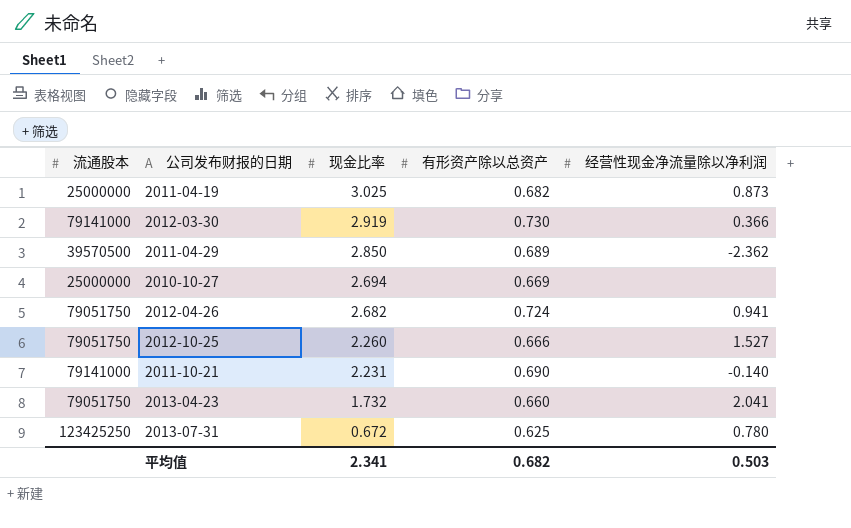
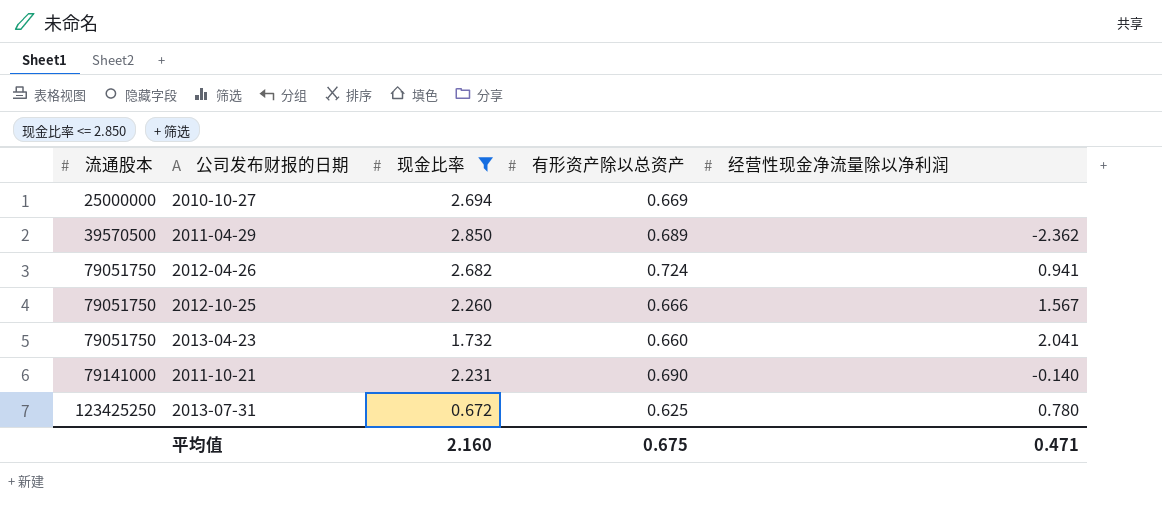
filter: none -> 现金比率 <= 2.850
row order: 现金比率 descending -> 流通股本 ascending
2012-10-25 | 经营性现金净流量除以净利润: 1.527 -> 1.567
平均值 | 现金比率: 2.341 -> 2.160
平均值 | 有形资产除以总资产: 0.682 -> 0.675
平均值 | 经营性现金净流量除以净利润: 0.503 -> 0.471

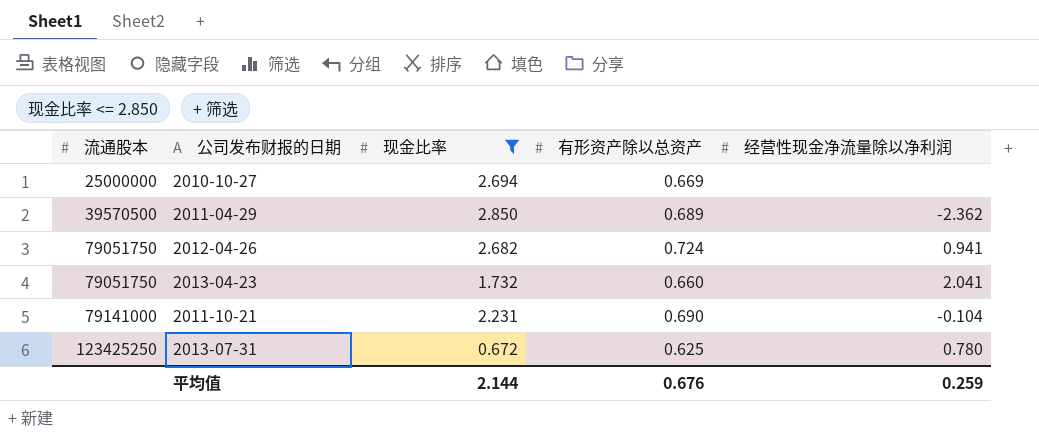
row 2012-10-25: 79051750 | 2.260 | 0.666 | 1.567 -> none
2011-10-21 | 经营性现金净流量除以净利润: -0.140 -> -0.104
平均值 | 现金比率: 2.160 -> 2.144
平均值 | 有形资产除以总资产: 0.675 -> 0.676
平均值 | 经营性现金净流量除以净利润: 0.471 -> 0.259

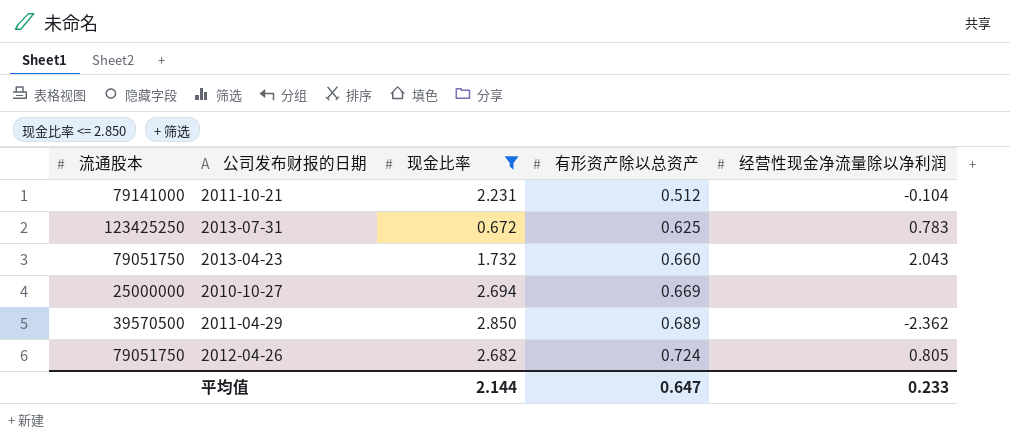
row order: 流通股本 ascending -> 有形资产除以总资产 ascending
2011-10-21 | 有形资产除以总资产: 0.690 -> 0.512
2013-07-31 | 经营性现金净流量除以净利润: 0.780 -> 0.783
2013-04-23 | 经营性现金净流量除以净利润: 2.041 -> 2.043
2012-04-26 | 经营性现金净流量除以净利润: 0.941 -> 0.805
平均值 | 有形资产除以总资产: 0.676 -> 0.647
平均值 | 经营性现金净流量除以净利润: 0.259 -> 0.233

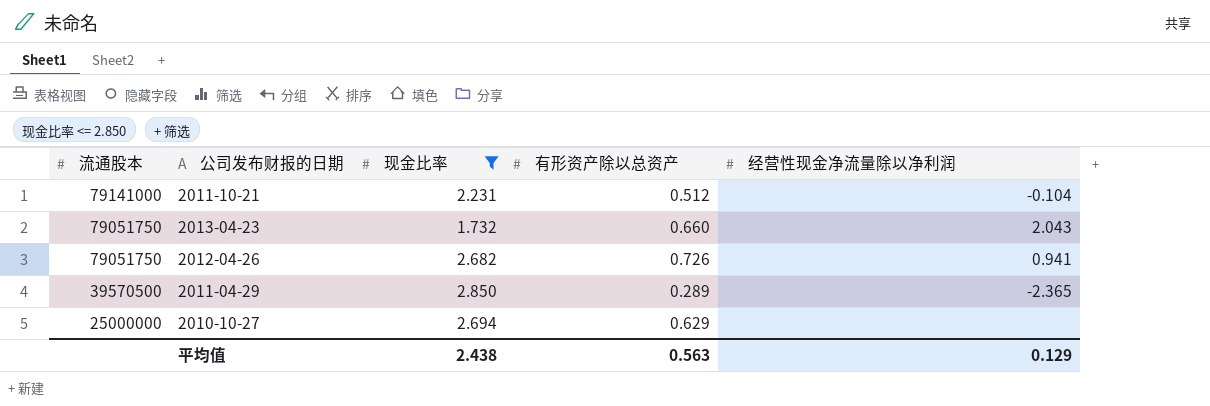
row order: 有形资产除以总资产 ascending -> 流通股本 descending
row 2013-07-31: 123425250 | 0.672 | 0.625 | 0.783 -> none
2012-04-26 | 有形资产除以总资产: 0.724 -> 0.726
2012-04-26 | 经营性现金净流量除以净利润: 0.805 -> 0.941
2011-04-29 | 有形资产除以总资产: 0.689 -> 0.289
2011-04-29 | 经营性现金净流量除以净利润: -2.362 -> -2.365
2010-10-27 | 有形资产除以总资产: 0.669 -> 0.629
平均值 | 现金比率: 2.144 -> 2.438
平均值 | 有形资产除以总资产: 0.647 -> 0.563
平均值 | 经营性现金净流量除以净利润: 0.233 -> 0.129

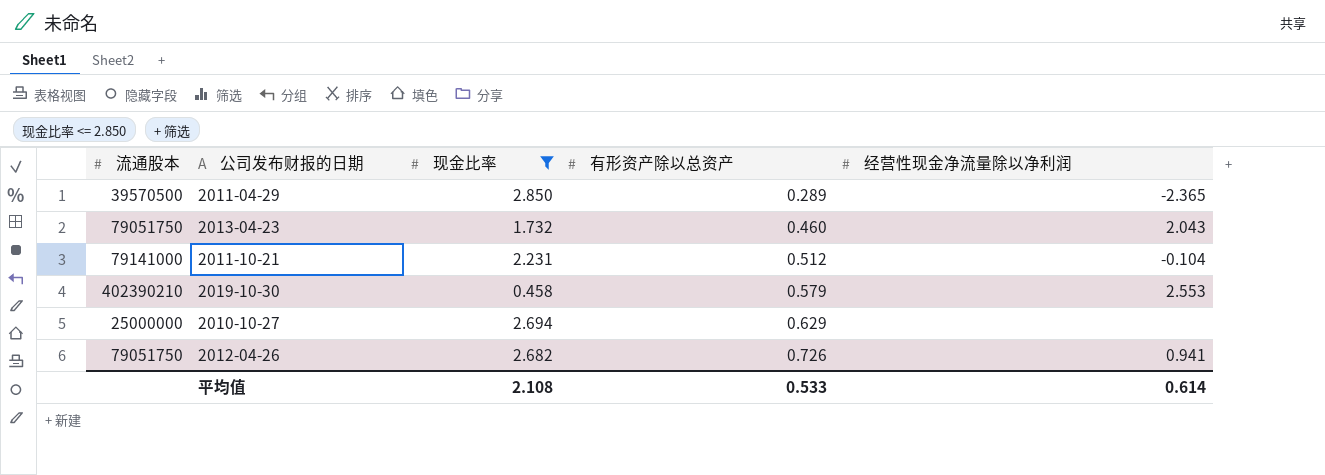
row order: 流通股本 descending -> 有形资产除以总资产 ascending
2013-04-23 | 有形资产除以总资产: 0.660 -> 0.460
row 2019-10-30: none -> 402390210 | 0.458 | 0.579 | 2.553
平均值 | 现金比率: 2.438 -> 2.108
平均值 | 有形资产除以总资产: 0.563 -> 0.533
平均值 | 经营性现金净流量除以净利润: 0.129 -> 0.614

